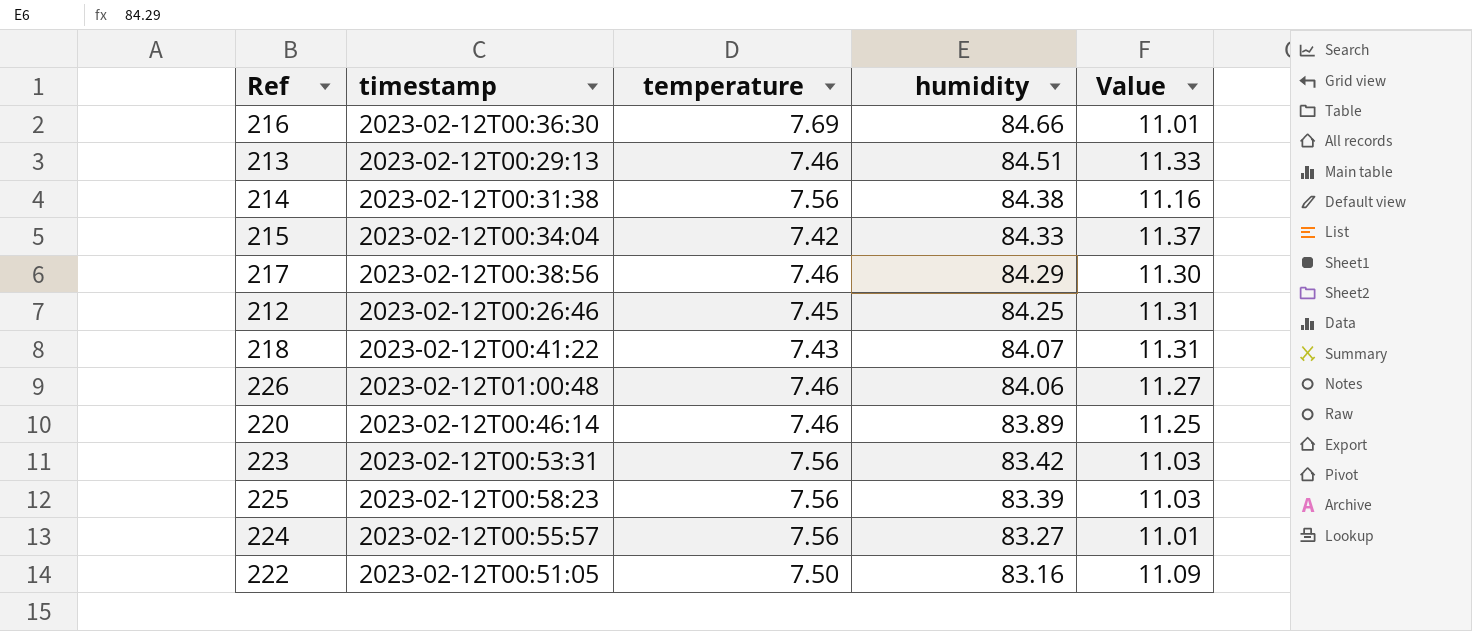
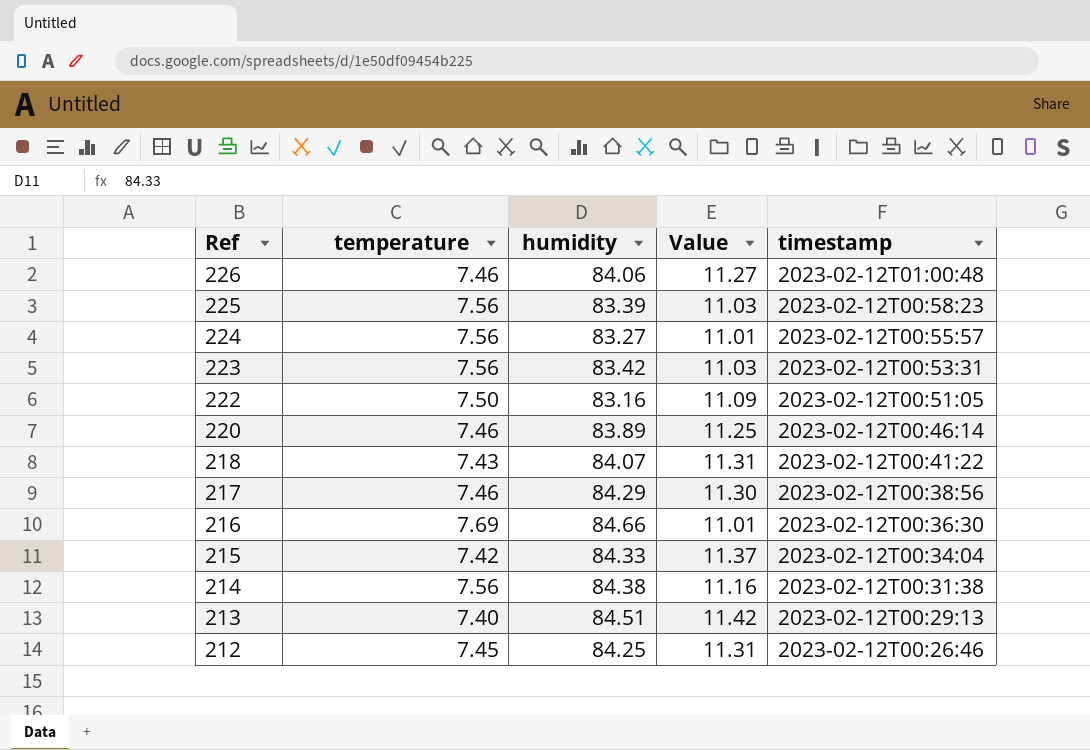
row order: humidity descending -> Ref descending
column timestamp | position: 2 -> 5
213 | temperature: 7.46 -> 7.40
213 | Value: 11.33 -> 11.42

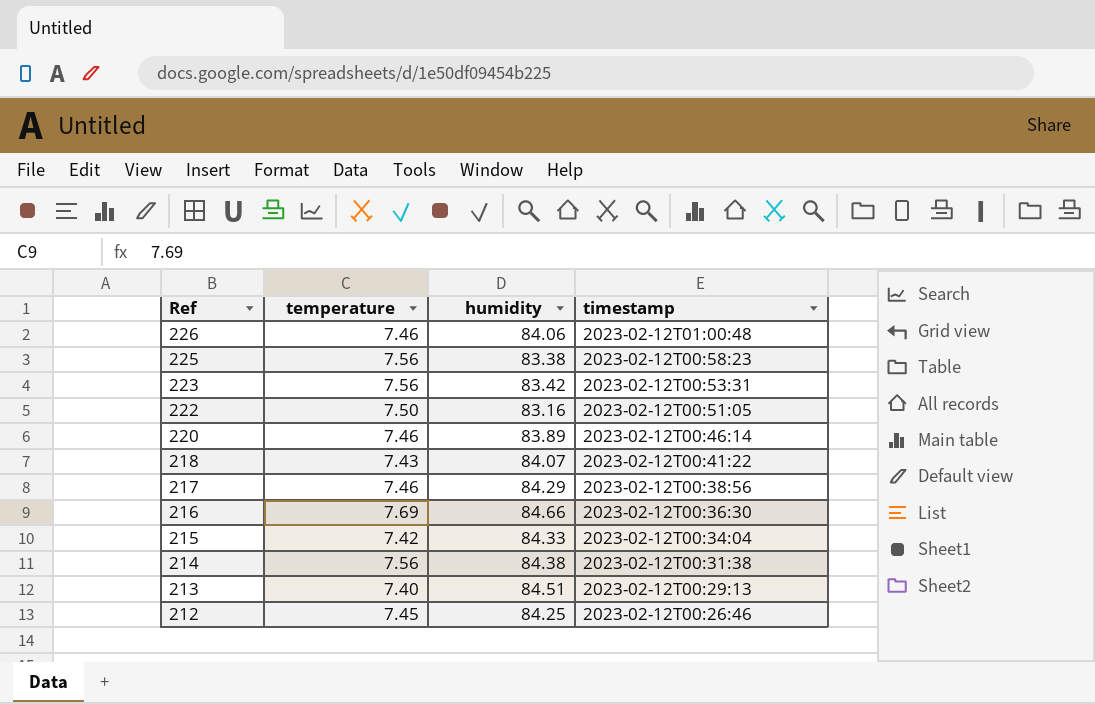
column Value | formula: [humidity] / [temperature] -> none
row 224: 7.56 | 83.27 | 11.01 | 2023-02-12T00:55:57 -> none
225 | humidity: 83.39 -> 83.38

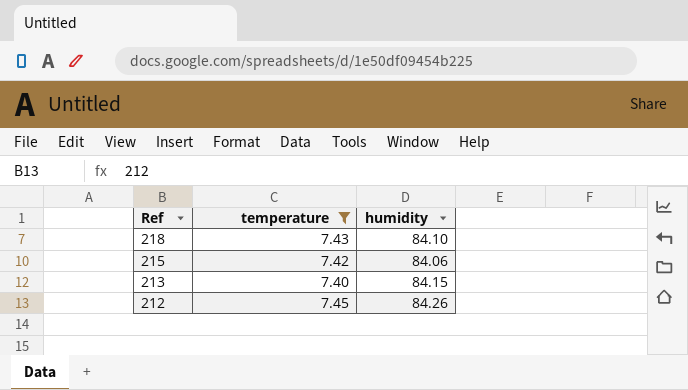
filter: none -> temperature <= 7.45
column timestamp | position: 4 -> none
218 | humidity: 84.07 -> 84.10
215 | humidity: 84.33 -> 84.06
213 | humidity: 84.51 -> 84.15
212 | humidity: 84.25 -> 84.26

